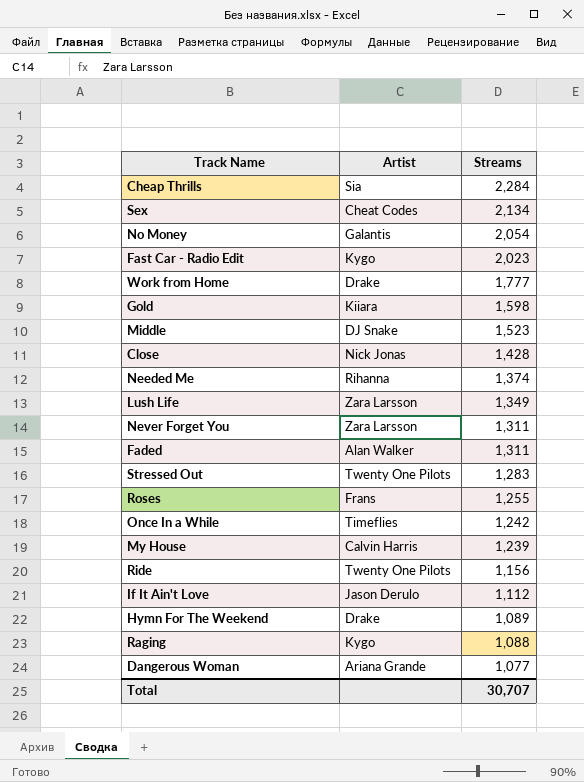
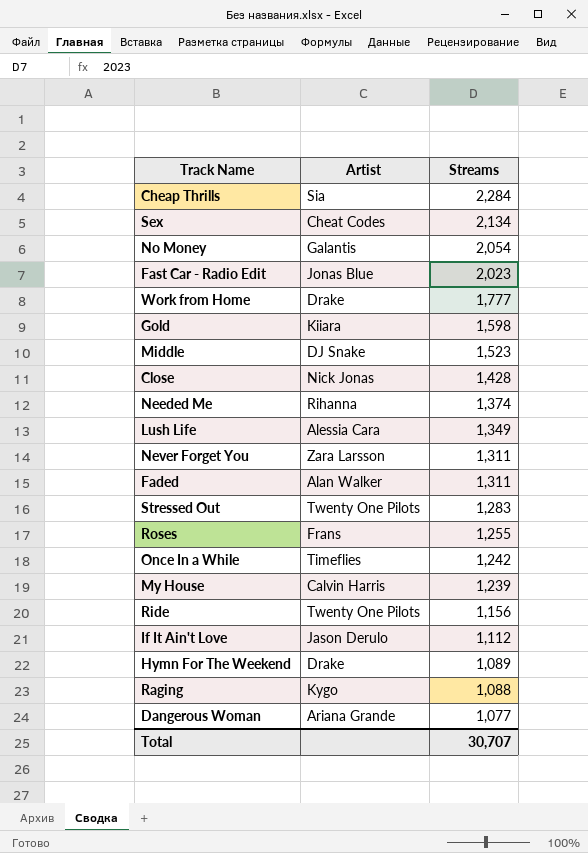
Fast Car - Radio Edit | Artist: Kygo -> Jonas Blue
Lush Life | Artist: Zara Larsson -> Alessia Cara

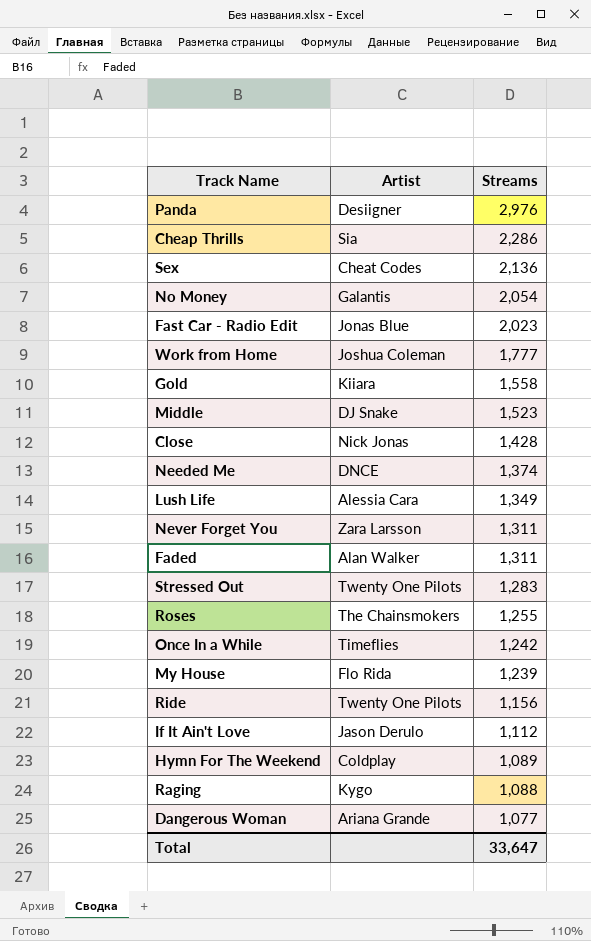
row Panda: none -> Desiigner | 2,976
Cheap Thrills | Streams: 2,284 -> 2,286
Sex | Streams: 2,134 -> 2,136
Work from Home | Artist: Drake -> Joshua Coleman
Gold | Streams: 1,598 -> 1,558
Needed Me | Artist: Rihanna -> DNCE
Roses | Artist: Frans -> The Chainsmokers
My House | Artist: Calvin Harris -> Flo Rida
Hymn For The Weekend | Artist: Drake -> Coldplay
Total | Streams: 30,707 -> 33,647

